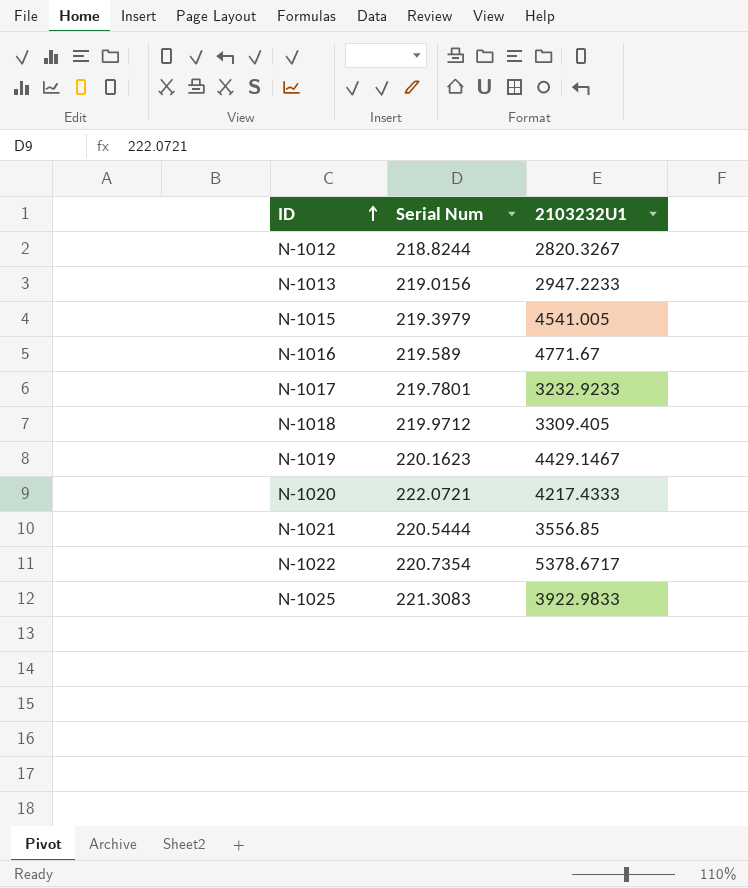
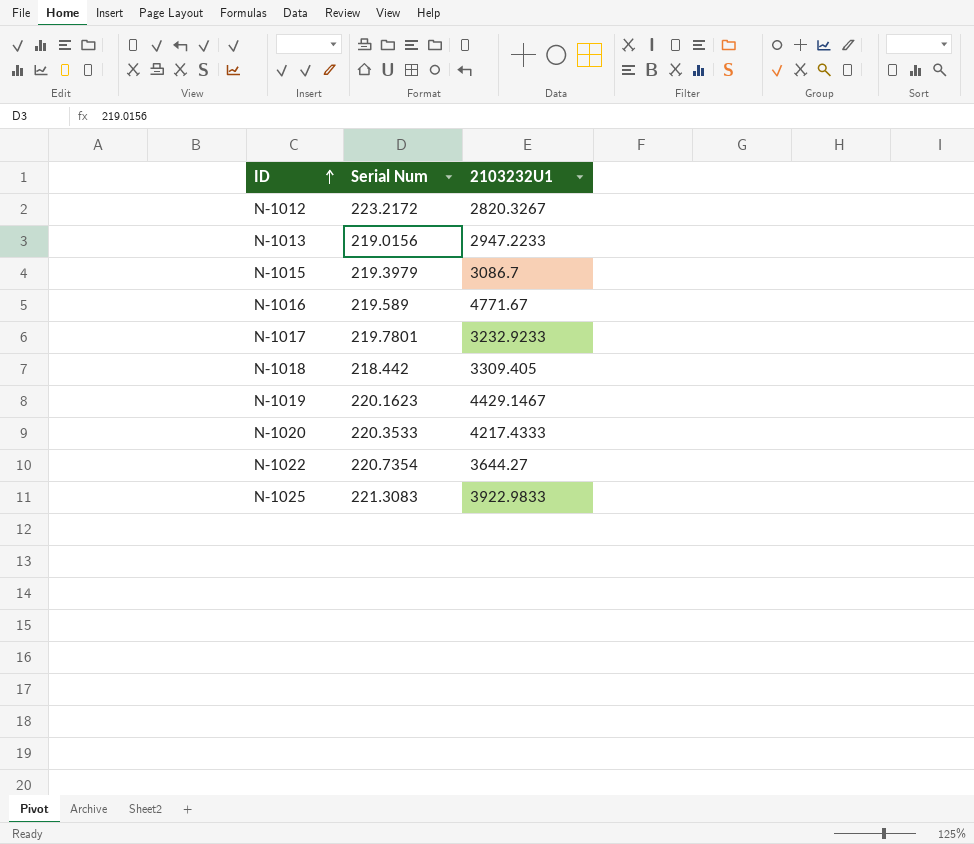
row N-1021: 220.5444 | 3556.85 -> none
N-1012 | Serial Num: 218.8244 -> 223.2172
N-1015 | 2103232U1: 4541.005 -> 3086.7
N-1018 | Serial Num: 219.9712 -> 218.442
N-1020 | Serial Num: 222.0721 -> 220.3533
N-1022 | 2103232U1: 5378.6717 -> 3644.27

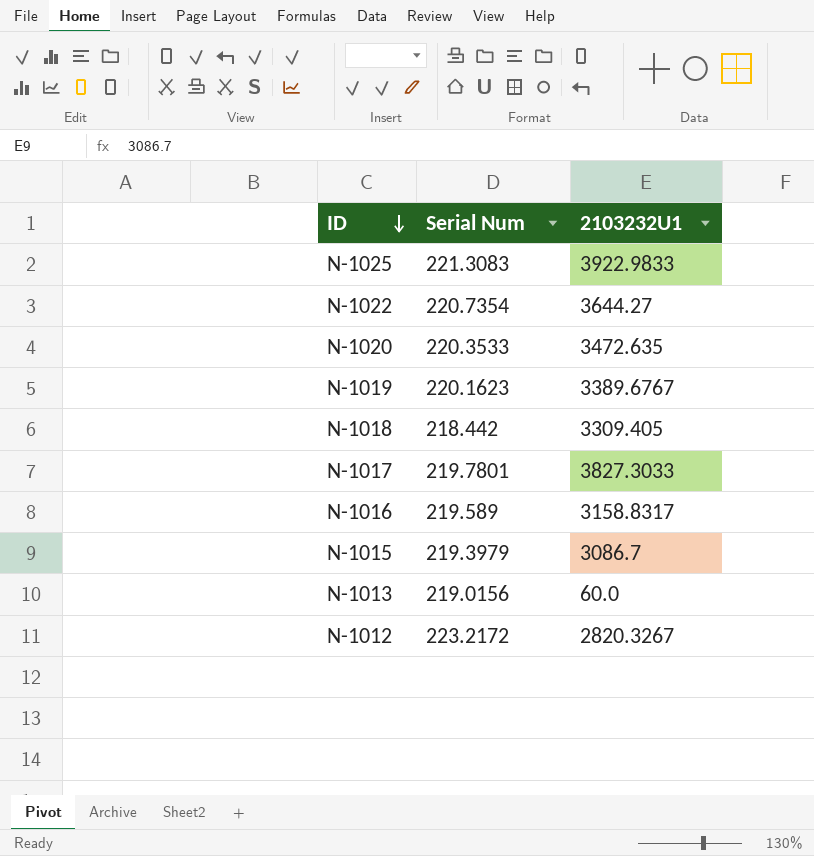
row order: ID ascending -> ID descending
N-1020 | 2103232U1: 4217.4333 -> 3472.635
N-1019 | 2103232U1: 4429.1467 -> 3389.6767
N-1017 | 2103232U1: 3232.9233 -> 3827.3033
N-1016 | 2103232U1: 4771.67 -> 3158.8317
N-1013 | 2103232U1: 2947.2233 -> 60.0

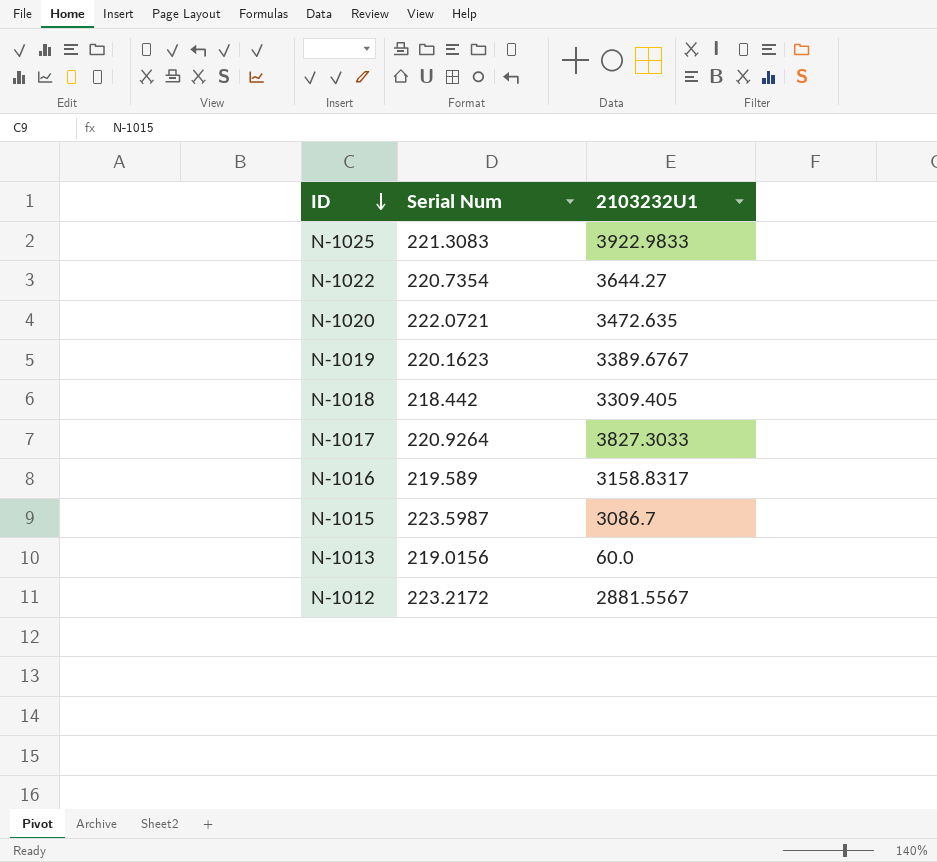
N-1020 | Serial Num: 220.3533 -> 222.0721
N-1017 | Serial Num: 219.7801 -> 220.9264
N-1015 | Serial Num: 219.3979 -> 223.5987
N-1012 | 2103232U1: 2820.3267 -> 2881.5567

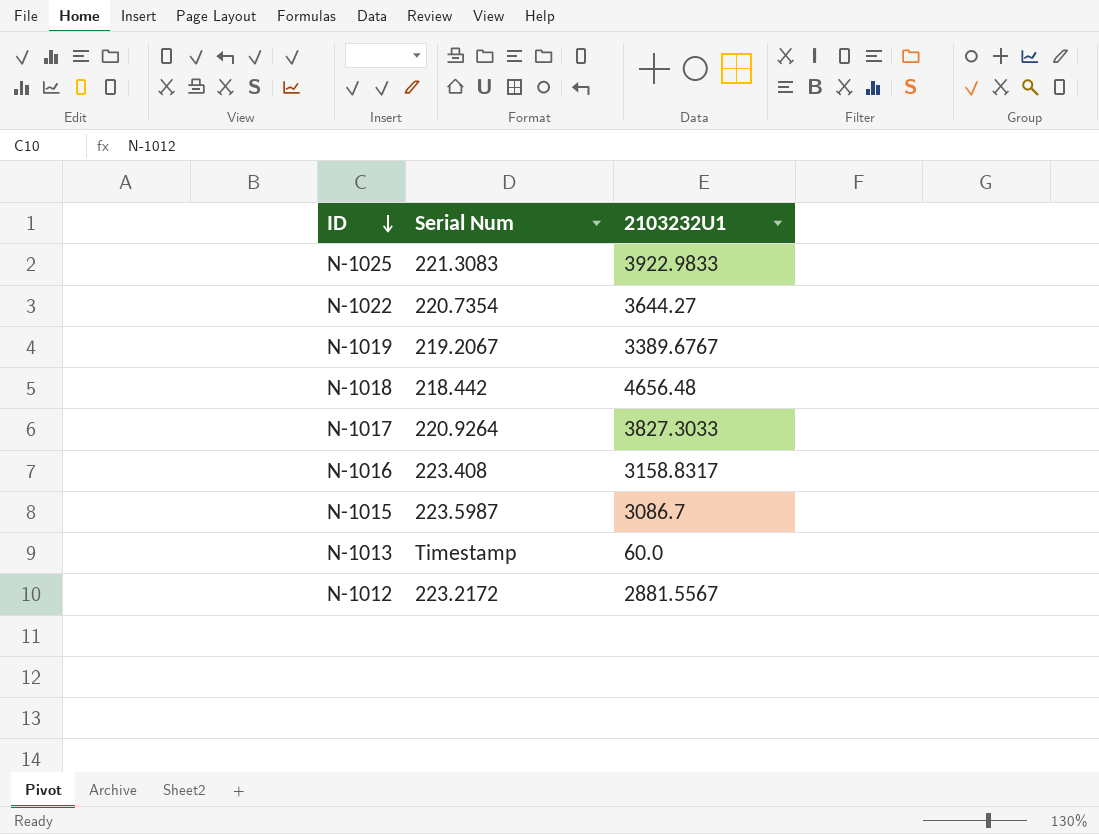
row N-1020: 222.0721 | 3472.635 -> none
N-1019 | Serial Num: 220.1623 -> 219.2067
N-1018 | 2103232U1: 3309.405 -> 4656.48
N-1016 | Serial Num: 219.589 -> 223.408
N-1013 | Serial Num: 219.0156 -> Timestamp

